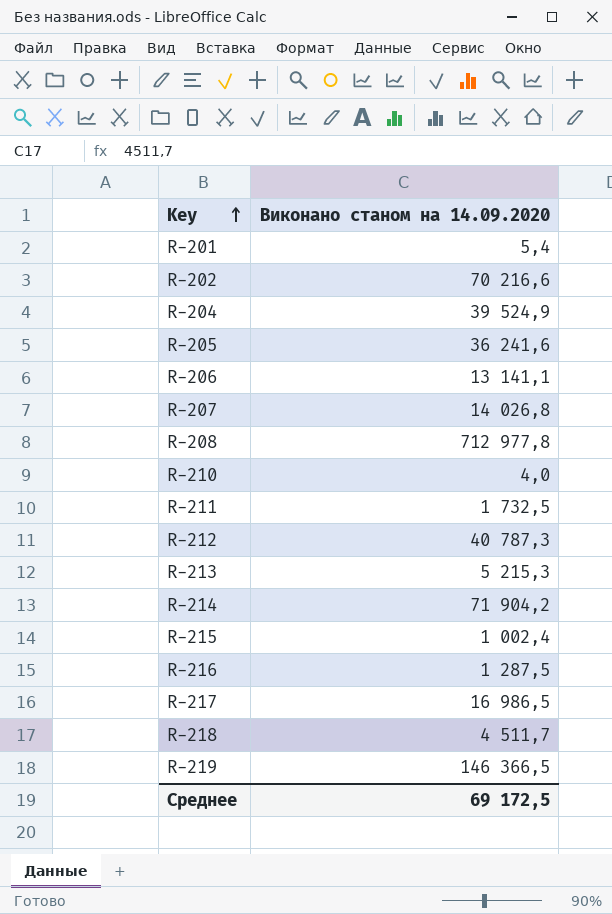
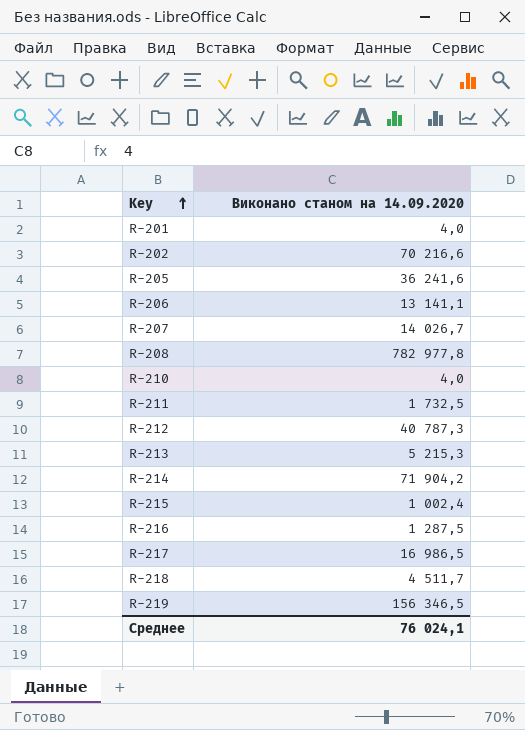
row R-204: 39 524,9 -> none
R-201 | Виконано станом на 14.09.2020: 5,4 -> 4,0
R-207 | Виконано станом на 14.09.2020: 14 026,8 -> 14 026,7
R-208 | Виконано станом на 14.09.2020: 712 977,8 -> 782 977,8
R-219 | Виконано станом на 14.09.2020: 146 366,5 -> 156 346,5
Среднее | Виконано станом на 14.09.2020: 69 172,5 -> 76 024,1

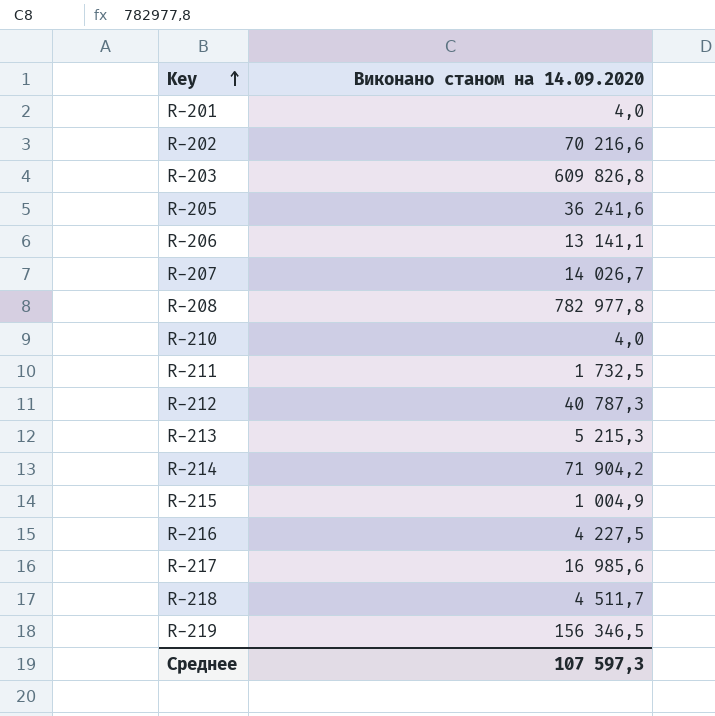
row R-203: none -> 609 826,8
R-215 | Виконано станом на 14.09.2020: 1 002,4 -> 1 004,9
R-216 | Виконано станом на 14.09.2020: 1 287,5 -> 4 227,5
R-217 | Виконано станом на 14.09.2020: 16 986,5 -> 16 985,6
Среднее | Виконано станом на 14.09.2020: 76 024,1 -> 107 597,3

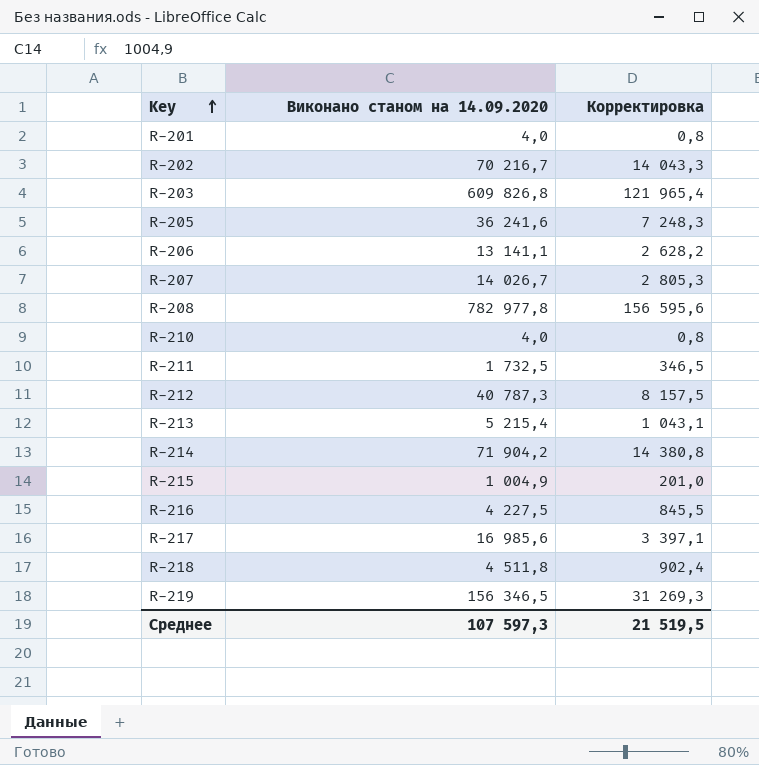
column Корректировка | formula: none -> [Виконано станом на 14.09.2020] * 0,2
R-202 | Виконано станом на 14.09.2020: 70 216,6 -> 70 216,7
R-213 | Виконано станом на 14.09.2020: 5 215,3 -> 5 215,4
R-218 | Виконано станом на 14.09.2020: 4 511,7 -> 4 511,8

